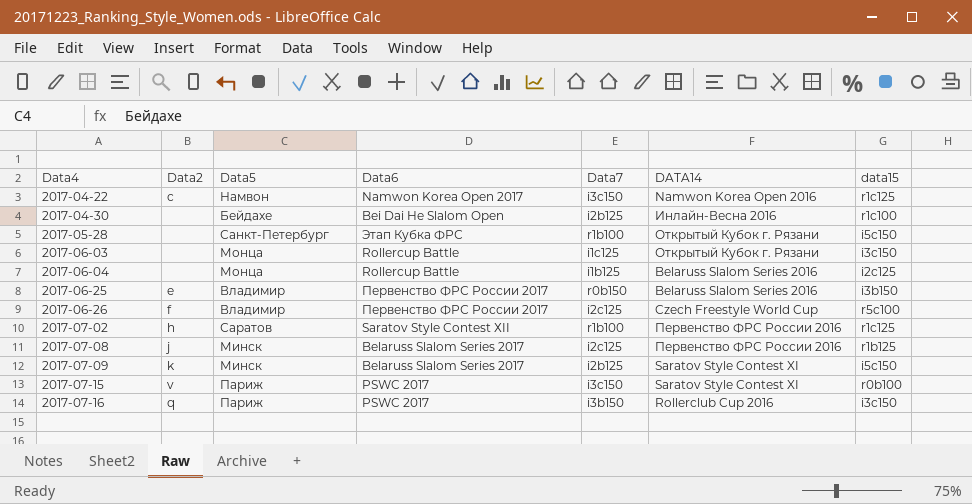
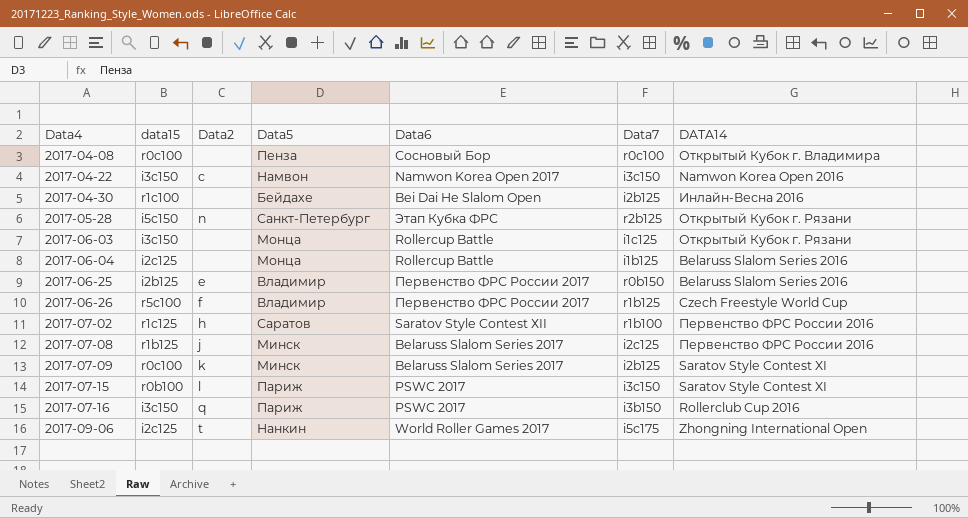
column data15 | position: 7 -> 2
row 2017-04-08: none -> r0c100 | none | Пенза | Сосновый Бор | r0c100 | Открытый Кубок г. Владимира
2017-04-22 | data15: r1c125 -> i3c150
2017-05-28 | Data2: none -> n
2017-05-28 | Data7: r1b100 -> r2b125
2017-06-25 | data15: i3b150 -> i2b125
2017-06-26 | Data7: i2c125 -> r1b125
2017-07-09 | data15: i5c150 -> r0c100
2017-07-15 | Data2: v -> l
row 2017-09-06: none -> i2c125 | t | Нанкин | World Roller Games 2017 | i5c175 | Zhongning International Open

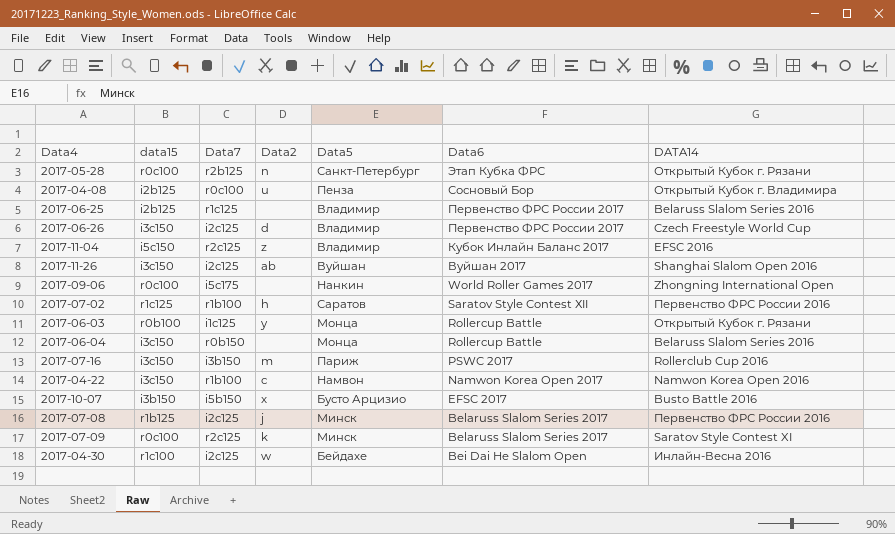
row order: Data4 ascending -> Data6 descending
column Data7 | position: 6 -> 3
row 2017-07-15: r0b100 | l | Париж | PSWC 2017 | i3c150 | Saratov Style Contest XI -> none
2017-05-28 | data15: i5c150 -> r0c100
2017-04-08 | data15: r0c100 -> i2b125
2017-04-08 | Data2: none -> u
2017-06-25 | Data7: r0b150 -> r1c125
2017-06-25 | Data2: e -> none
2017-06-26 | data15: r5c100 -> i3c150
2017-06-26 | Data7: r1b125 -> i2c125
2017-06-26 | Data2: f -> d
row 2017-11-04: none -> i5c150 | r2c125 | z | Владимир | Кубок Инлайн Баланс 2017 | EFSC 2016
row 2017-11-26: none -> i3c150 | i2c125 | ab | Вуйшан | Вуйшан 2017 | Shanghai Slalom Open 2016
2017-09-06 | data15: i2c125 -> r0c100
2017-09-06 | Data2: t -> none
2017-06-03 | data15: i3c150 -> r0b100
2017-06-03 | Data2: none -> y
2017-06-04 | data15: i2c125 -> i3c150
2017-06-04 | Data7: i1b125 -> r0b150
2017-07-16 | Data2: q -> m
2017-04-22 | Data7: i3c150 -> r1b100
row 2017-10-07: none -> i3b150 | i5b150 | x | Бусто Арцизио | EFSC 2017 | Busto Battle 2016
2017-07-09 | Data7: i2b125 -> r2c125
2017-04-30 | Data7: i2b125 -> i2c125
2017-04-30 | Data2: none -> w

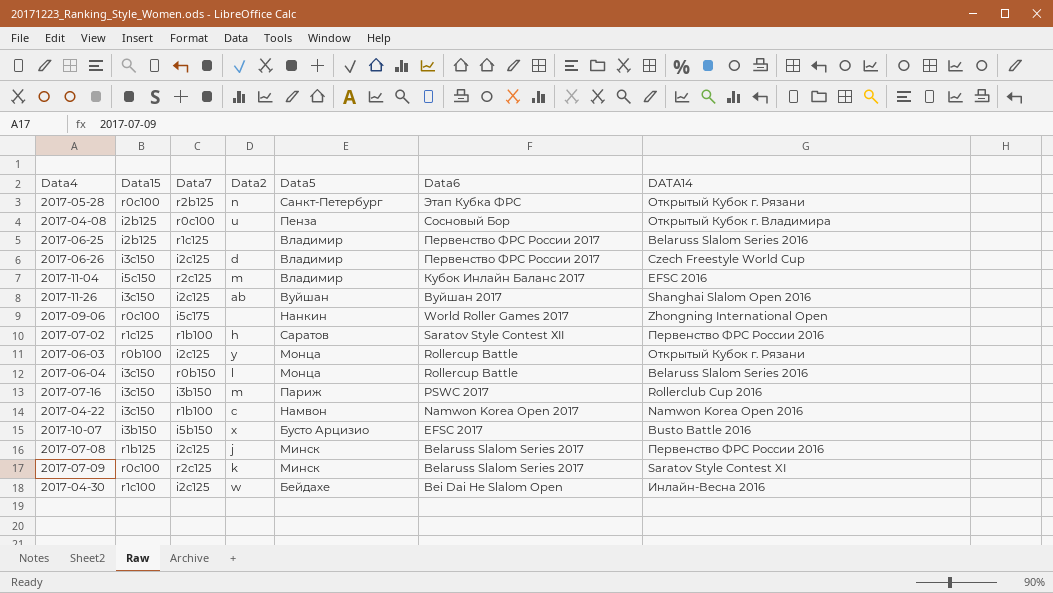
column name: data15 -> Data15
2017-11-04 | Data2: z -> m
2017-06-03 | Data7: i1c125 -> i2c125
2017-06-04 | Data2: none -> l

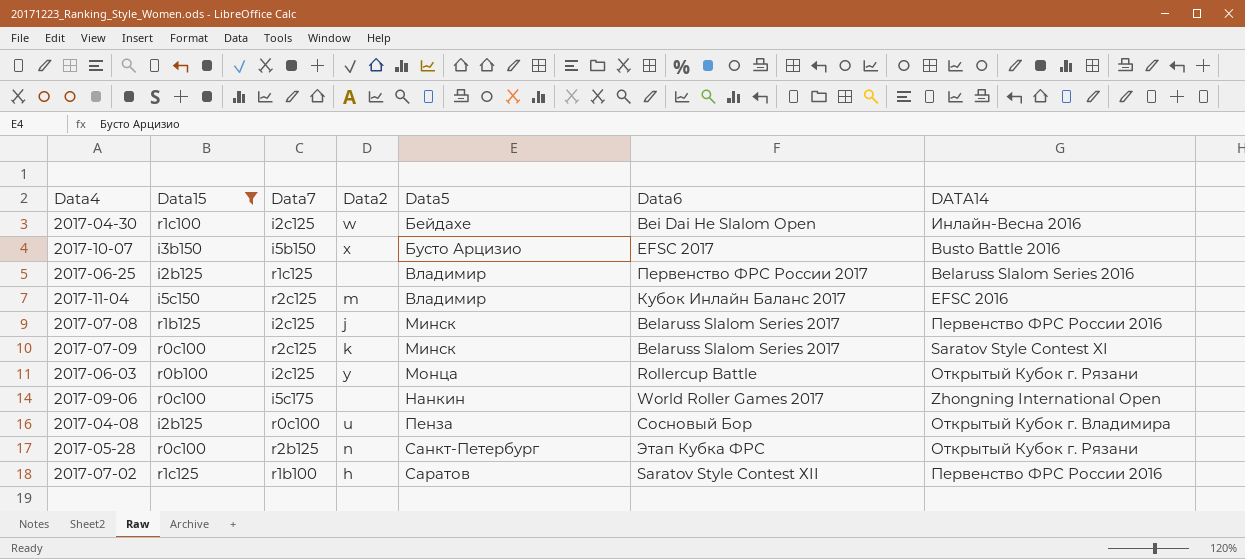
filter: none -> Data15 != i3c150
row order: Data6 descending -> Data5 ascending

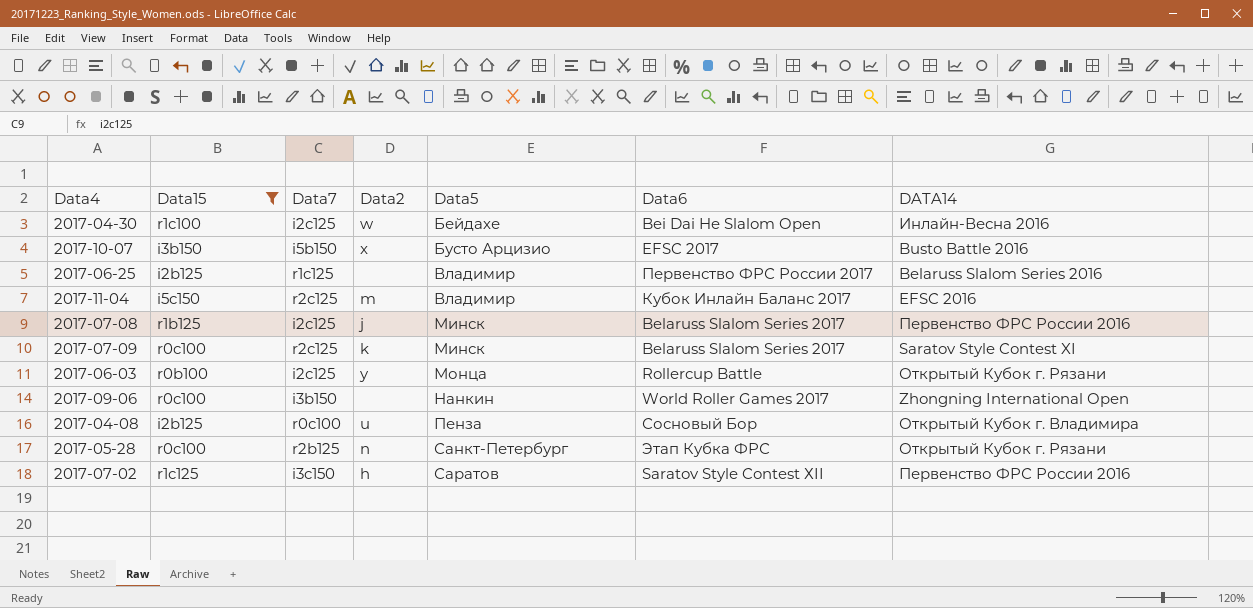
2017-09-06 | Data7: i5c175 -> i3b150
2017-07-02 | Data7: r1b100 -> i3c150

